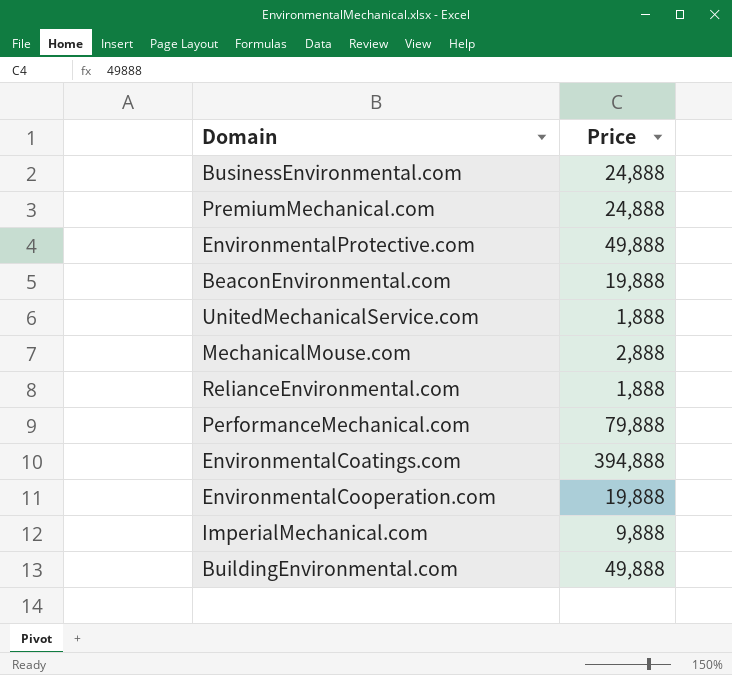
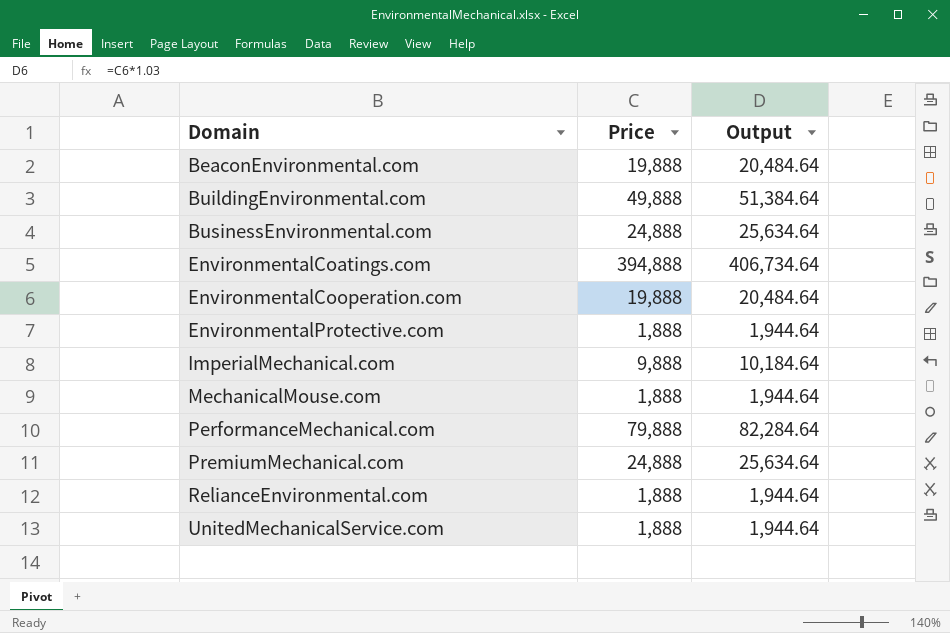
row order: none -> Domain ascending
column Output | formula: none -> [Price] * 1.03
EnvironmentalProtective.com | Price: 49,888 -> 1,888
MechanicalMouse.com | Price: 2,888 -> 1,888

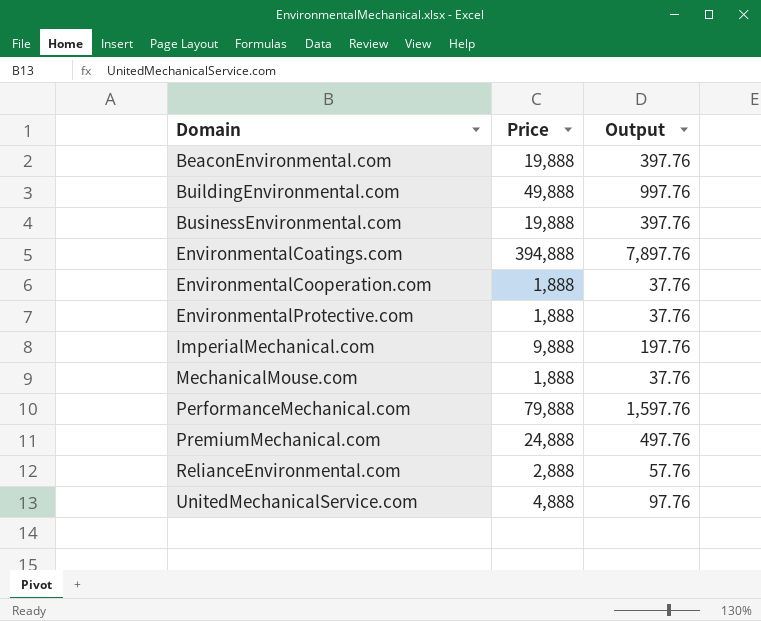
column Output | formula: [Price] * 1.03 -> [Price] * 0.02
BusinessEnvironmental.com | Price: 24,888 -> 19,888
EnvironmentalCooperation.com | Price: 19,888 -> 1,888
RelianceEnvironmental.com | Price: 1,888 -> 2,888
UnitedMechanicalService.com | Price: 1,888 -> 4,888

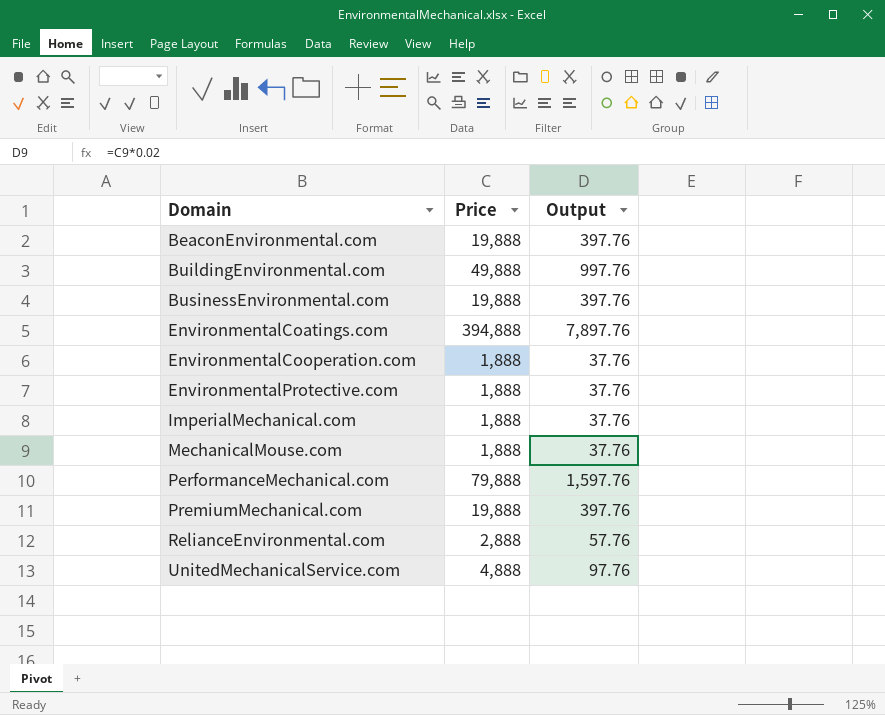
ImperialMechanical.com | Price: 9,888 -> 1,888
ImperialMechanical.com | Output: 197.76 -> 37.76
PremiumMechanical.com | Price: 24,888 -> 19,888
PremiumMechanical.com | Output: 497.76 -> 397.76

